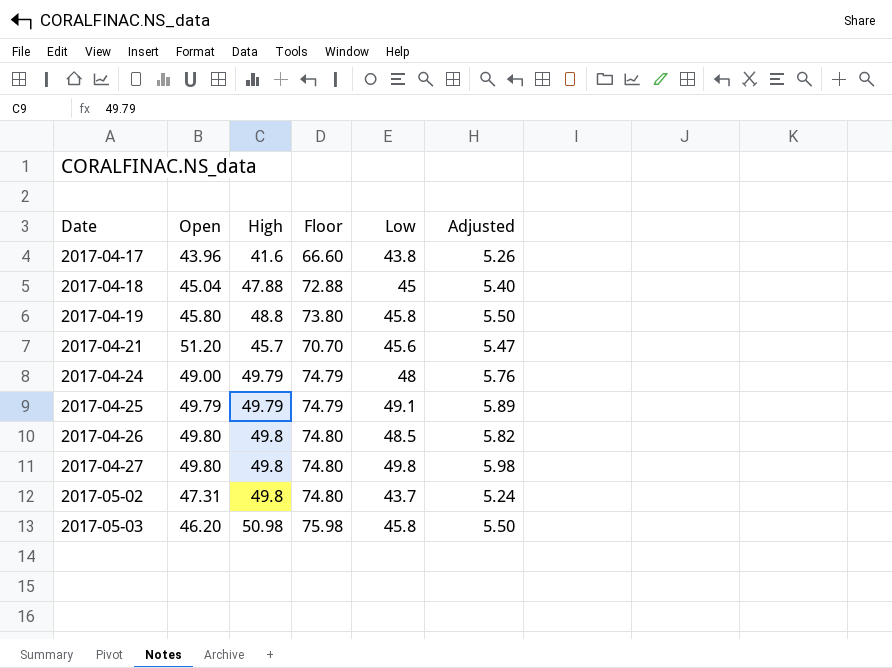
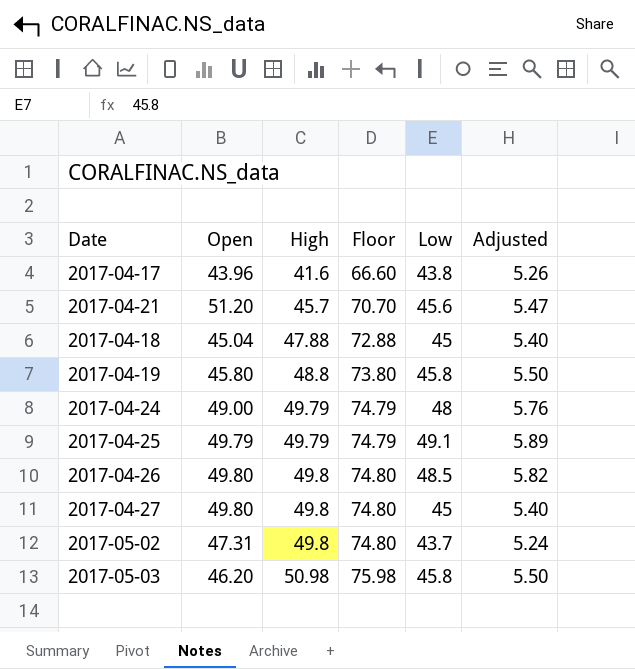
row order: Date ascending -> High ascending
2017-04-27 | Low: 49.8 -> 45
2017-04-27 | Adjusted: 5.98 -> 5.40

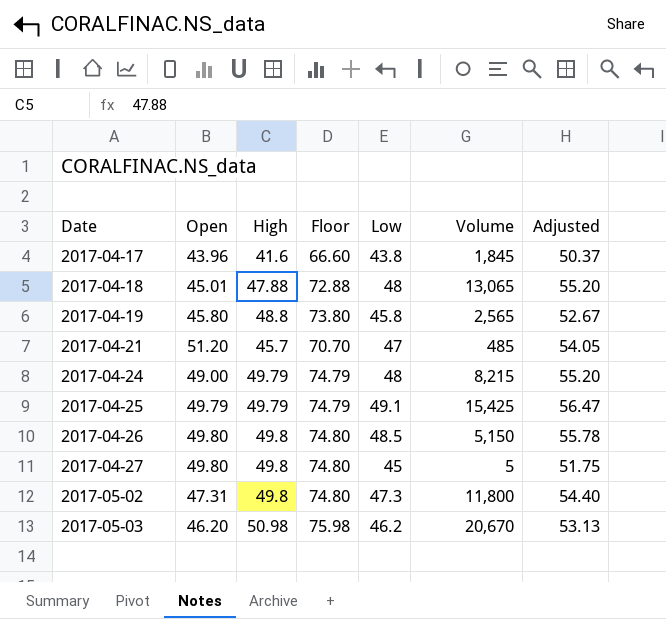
row order: High ascending -> Date ascending
column Volume | position: none -> 6
column Adjusted | formula: [Low] * 0.12 -> [Low] * 1.15
2017-04-18 | Open: 45.04 -> 45.01
2017-04-18 | Low: 45 -> 48
2017-04-21 | Low: 45.6 -> 47
2017-05-02 | Low: 43.7 -> 47.3
2017-05-03 | Low: 45.8 -> 46.2

